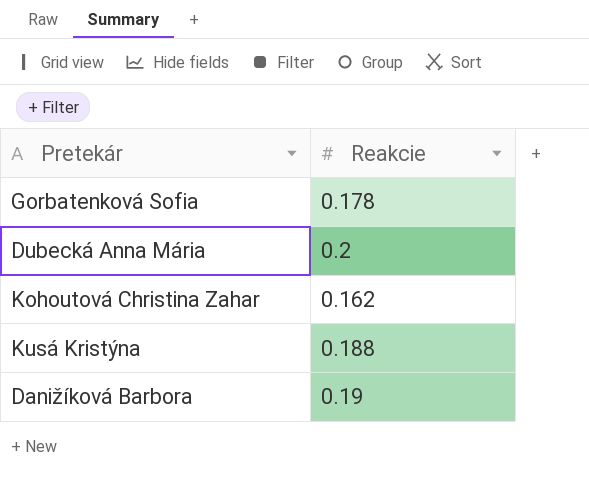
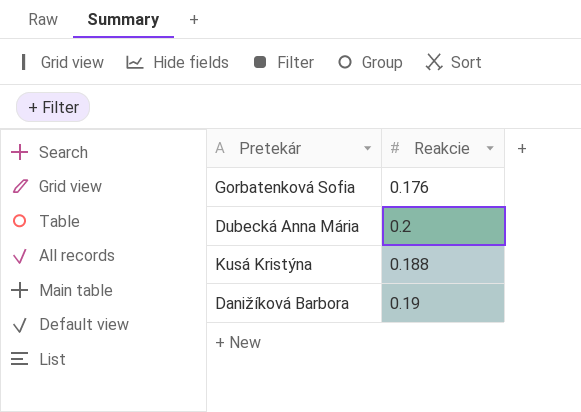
row Kohoutová Christina Zahar: 0.162 -> none
Gorbatenková Sofia | Reakcie: 0.178 -> 0.176

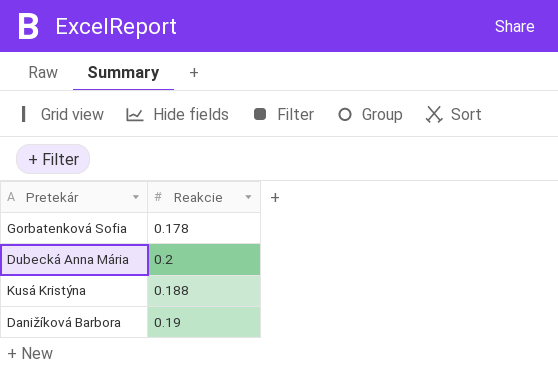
Gorbatenková Sofia | Reakcie: 0.176 -> 0.178

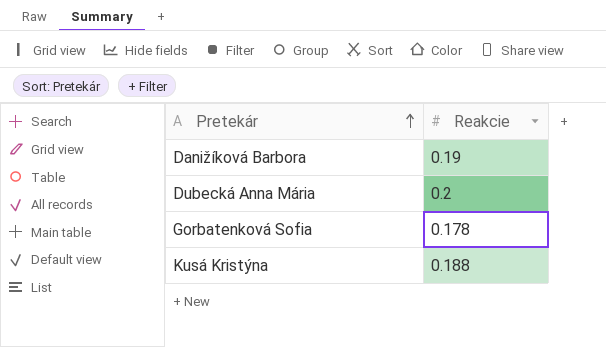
row order: none -> Pretekár ascending

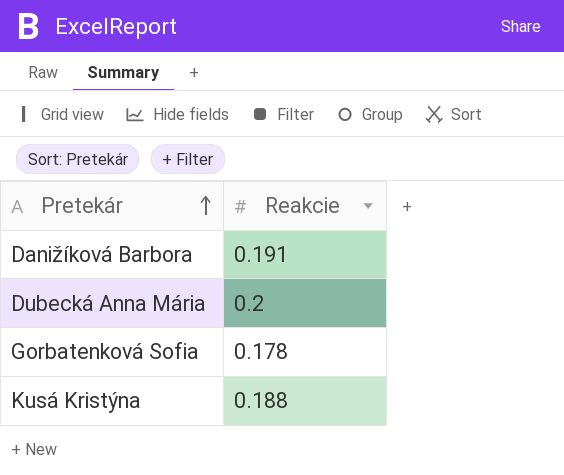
Danižíková Barbora | Reakcie: 0.19 -> 0.191

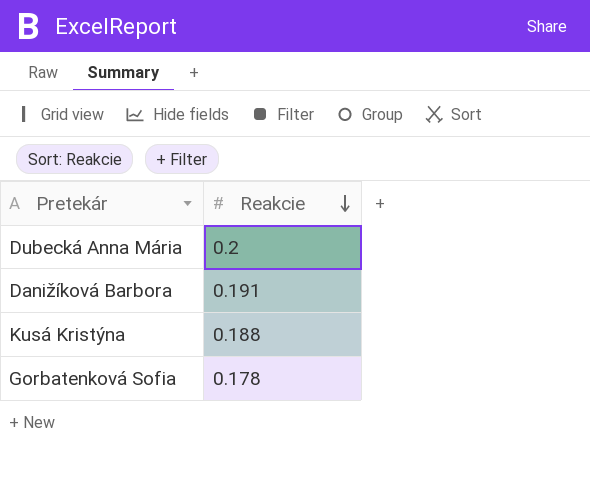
row order: Pretekár ascending -> Reakcie descending

